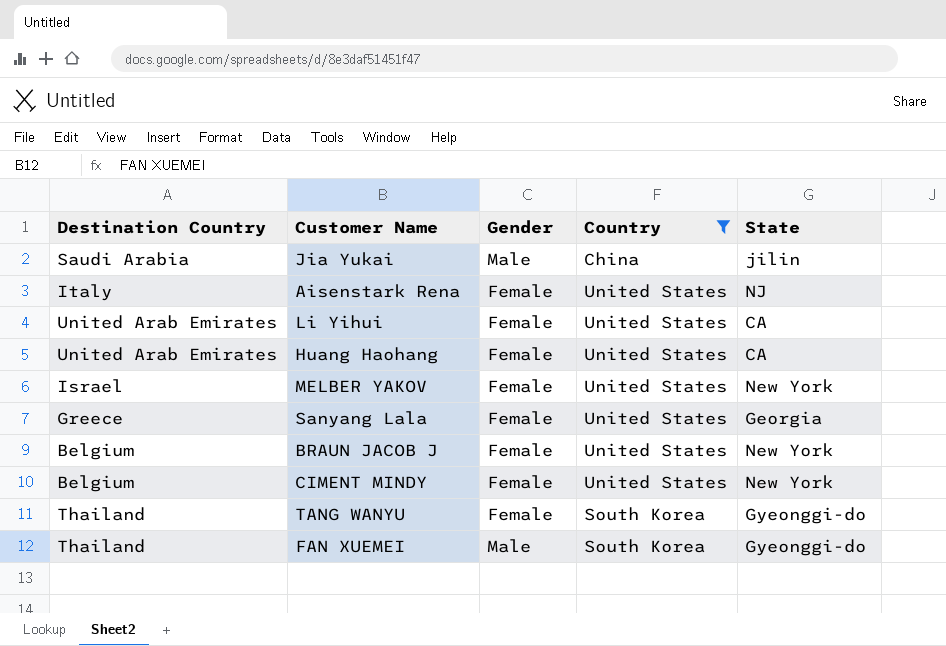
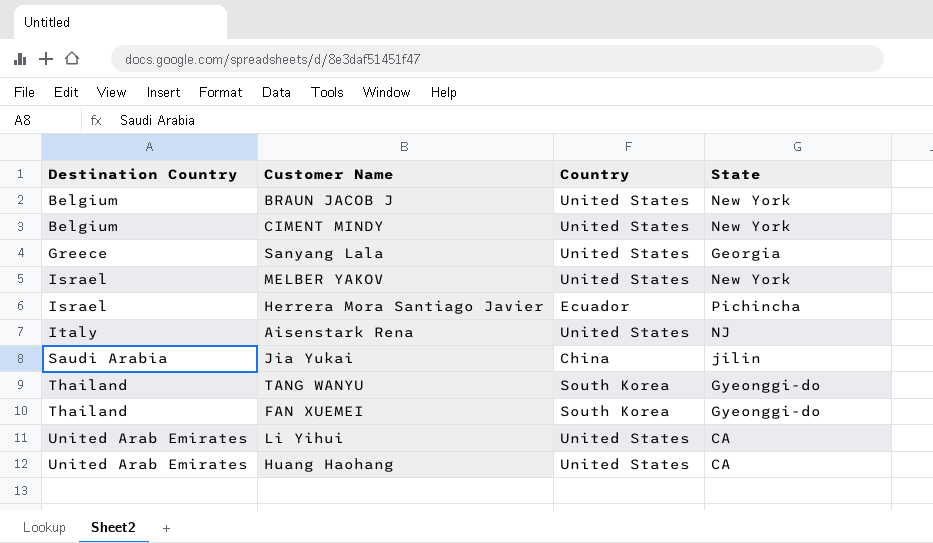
filter: Country != Ecuador -> none
row order: none -> Destination Country ascending
column Gender | position: 3 -> none

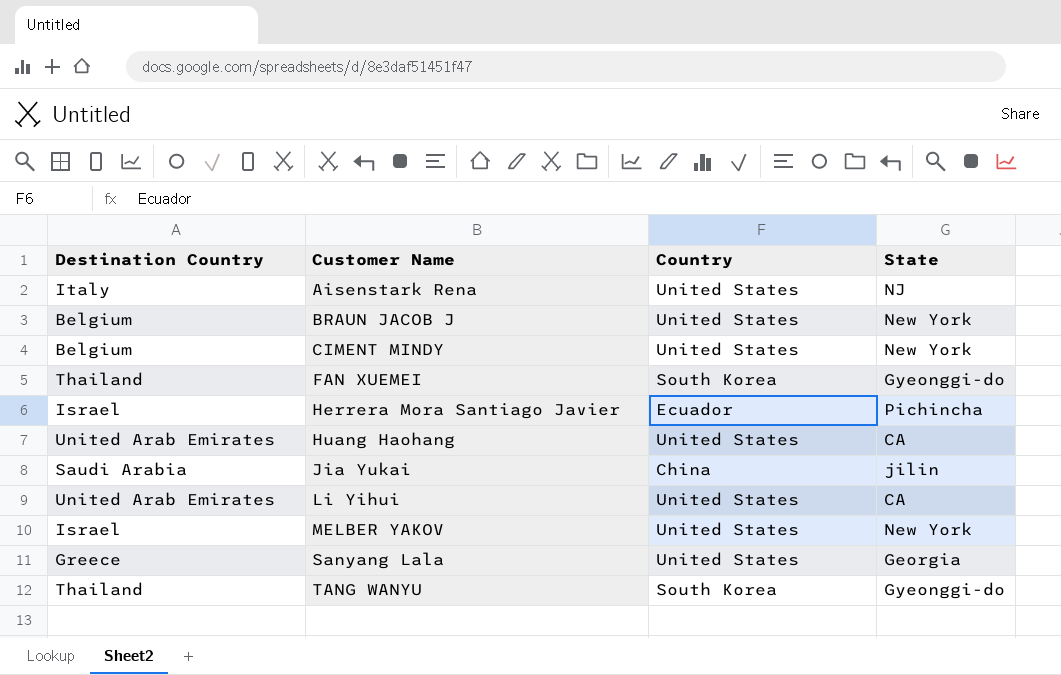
row order: Destination Country ascending -> Customer Name ascending

